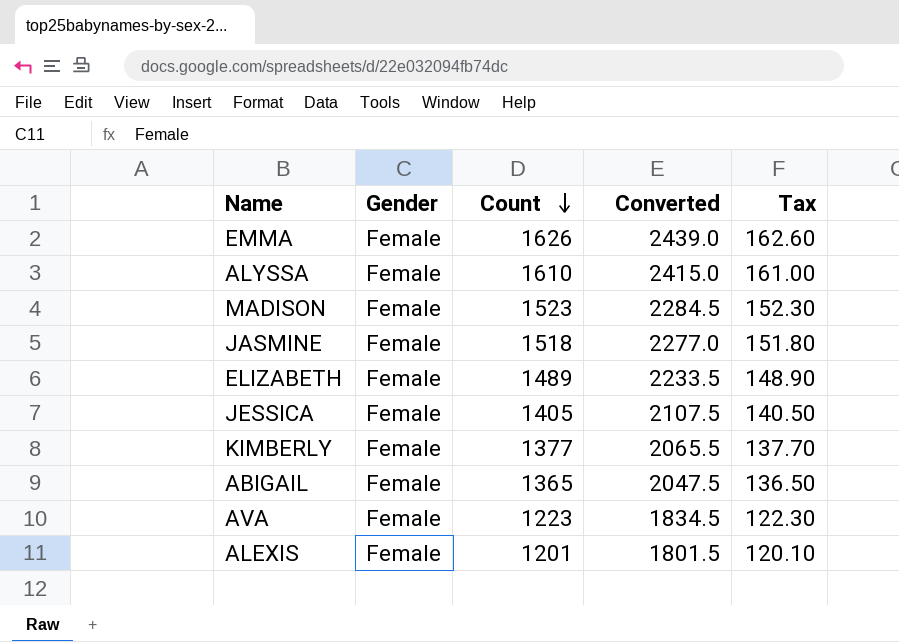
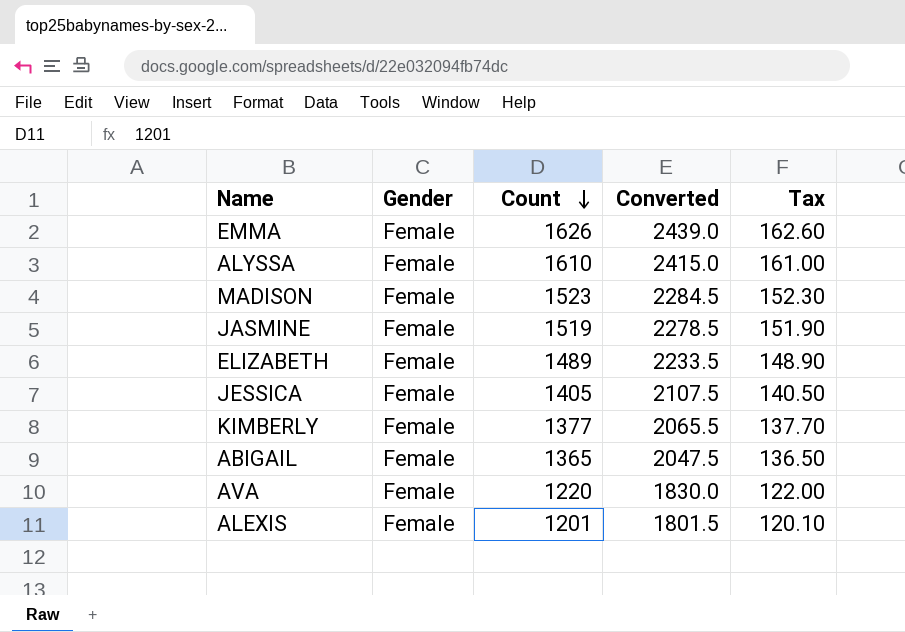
JASMINE | Count: 1518 -> 1519
JASMINE | Converted: 2277.0 -> 2278.5
JASMINE | Tax: 151.80 -> 151.90
AVA | Count: 1223 -> 1220
AVA | Converted: 1834.5 -> 1830.0
AVA | Tax: 122.30 -> 122.00

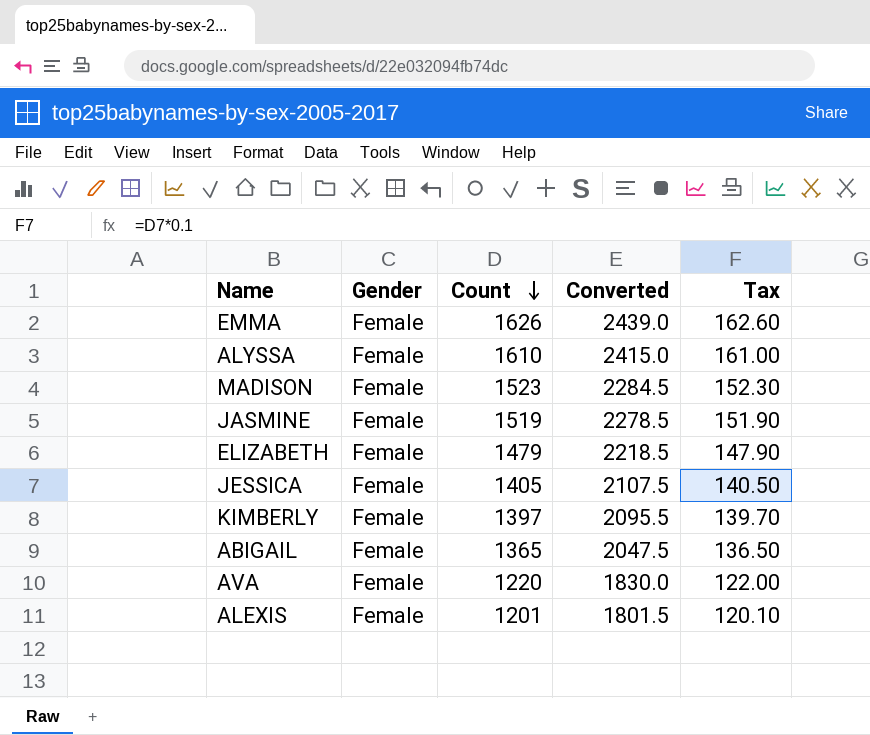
ELIZABETH | Count: 1489 -> 1479
ELIZABETH | Converted: 2233.5 -> 2218.5
ELIZABETH | Tax: 148.90 -> 147.90
KIMBERLY | Count: 1377 -> 1397
KIMBERLY | Converted: 2065.5 -> 2095.5
KIMBERLY | Tax: 137.70 -> 139.70

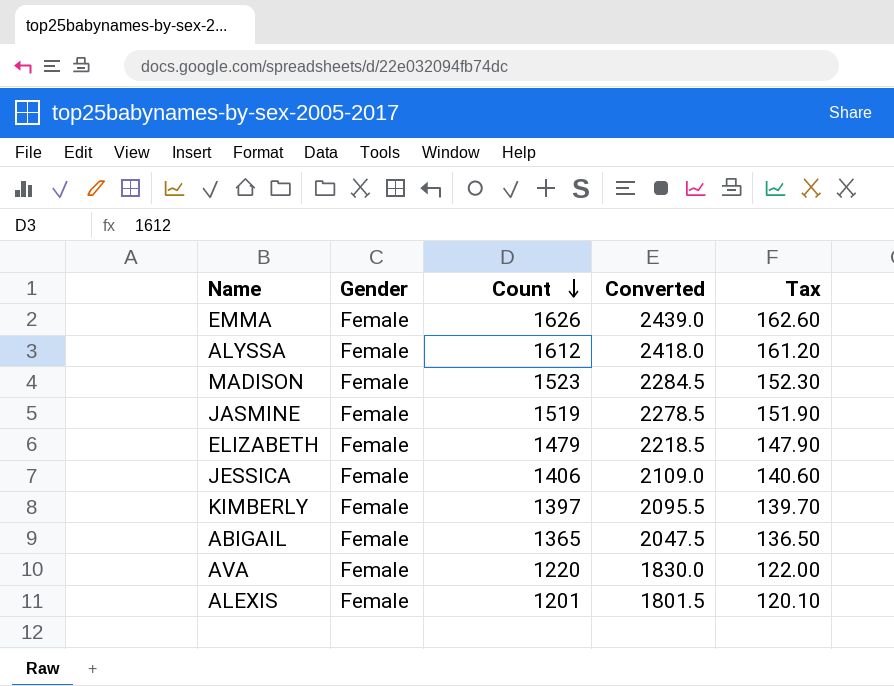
ALYSSA | Count: 1610 -> 1612
ALYSSA | Converted: 2415.0 -> 2418.0
ALYSSA | Tax: 161.00 -> 161.20
JESSICA | Count: 1405 -> 1406
JESSICA | Converted: 2107.5 -> 2109.0
JESSICA | Tax: 140.50 -> 140.60

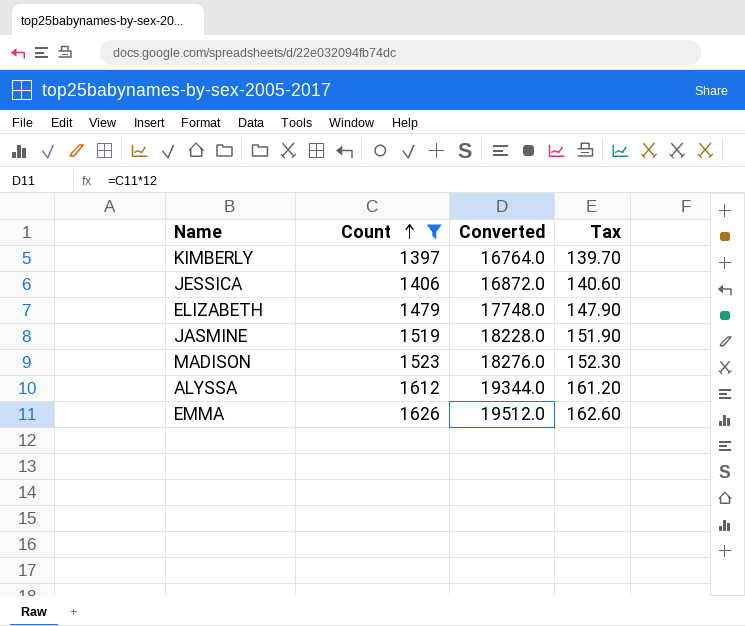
filter: none -> Count >= 1397
row order: Count descending -> Count ascending
column Gender | position: 2 -> none
column Converted | formula: [Count] * 1.5 -> [Count] * 12

